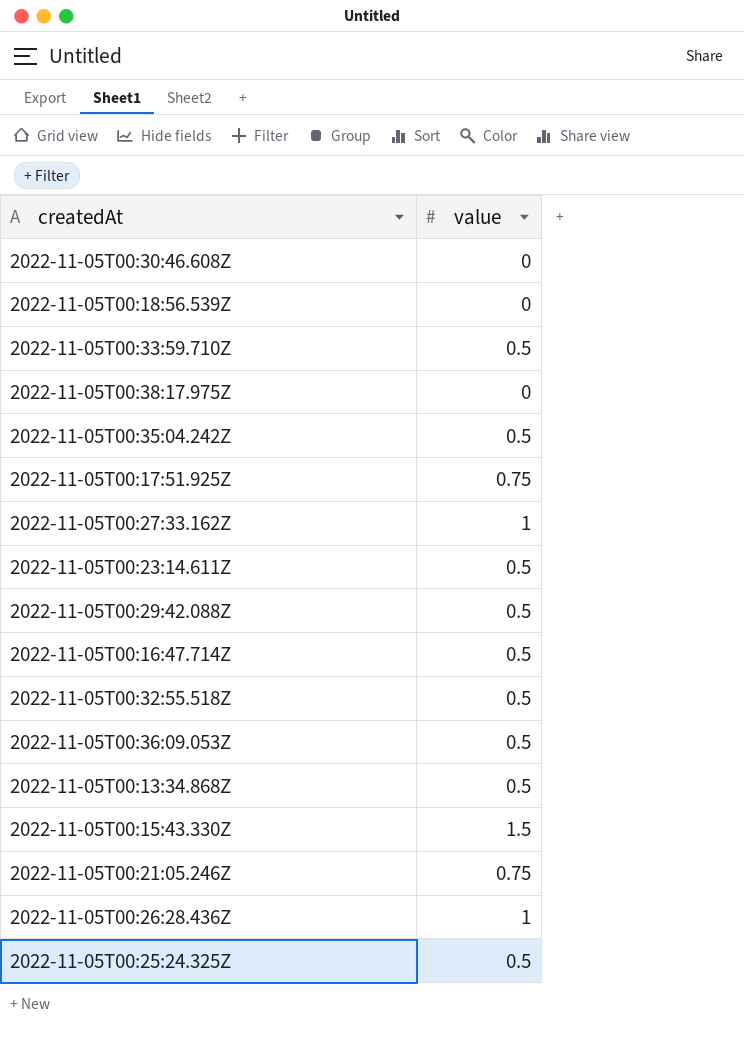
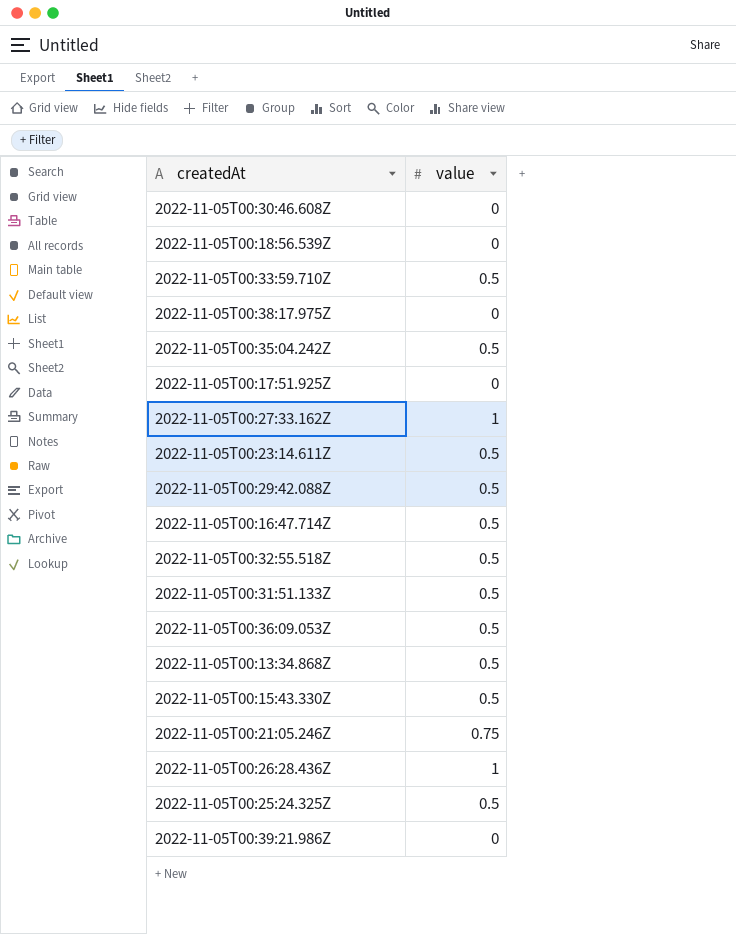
2022-11-05T00:17:51.925Z | value: 0.75 -> 0
row 2022-11-05T00:31:51.133Z: none -> 0.5
2022-11-05T00:15:43.330Z | value: 1.5 -> 0.5
row 2022-11-05T00:39:21.986Z: none -> 0

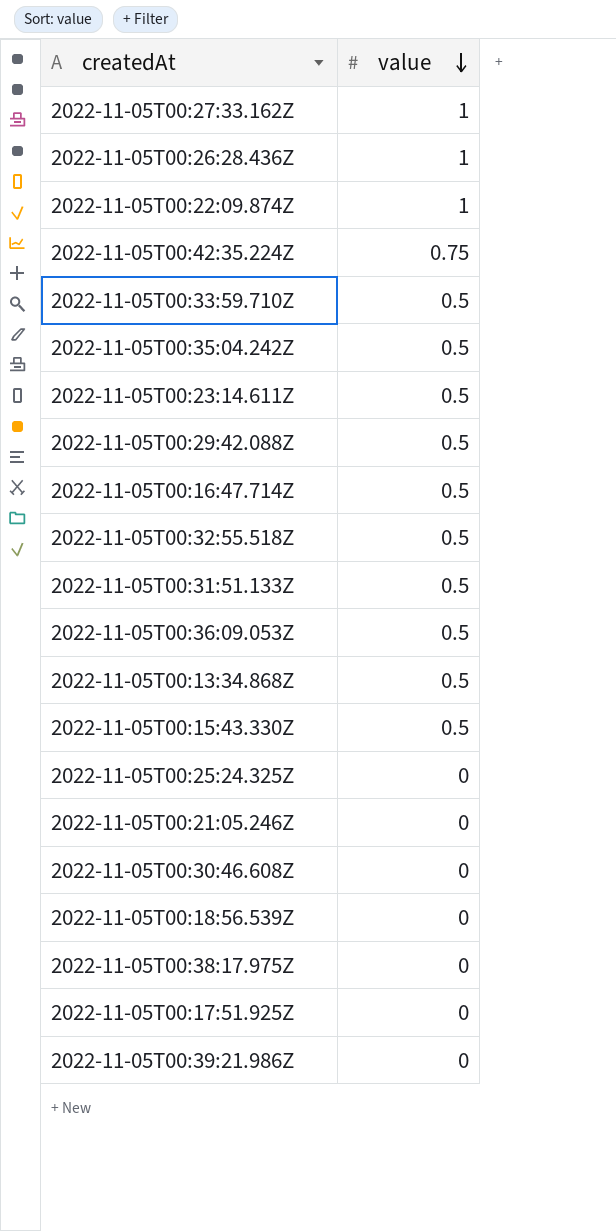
row order: none -> value descending
row 2022-11-05T00:22:09.874Z: none -> 1
row 2022-11-05T00:42:35.224Z: none -> 0.75
2022-11-05T00:25:24.325Z | value: 0.5 -> 0
2022-11-05T00:21:05.246Z | value: 0.75 -> 0

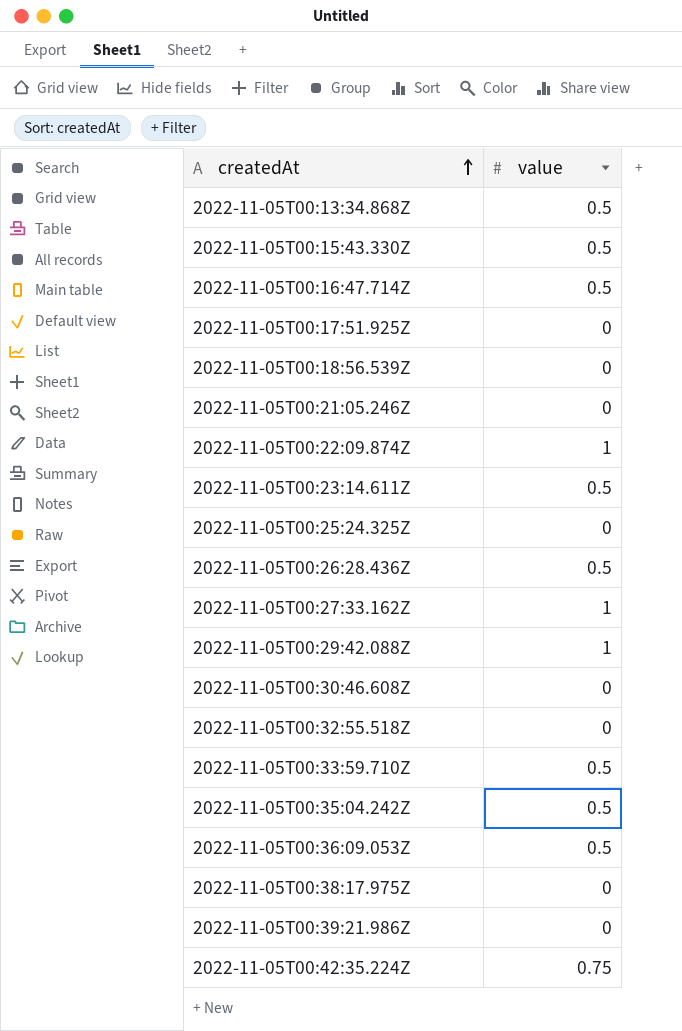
row order: value descending -> createdAt ascending
row 2022-11-05T00:31:51.133Z: 0.5 -> none
2022-11-05T00:26:28.436Z | value: 1 -> 0.5
2022-11-05T00:29:42.088Z | value: 0.5 -> 1
2022-11-05T00:32:55.518Z | value: 0.5 -> 0

